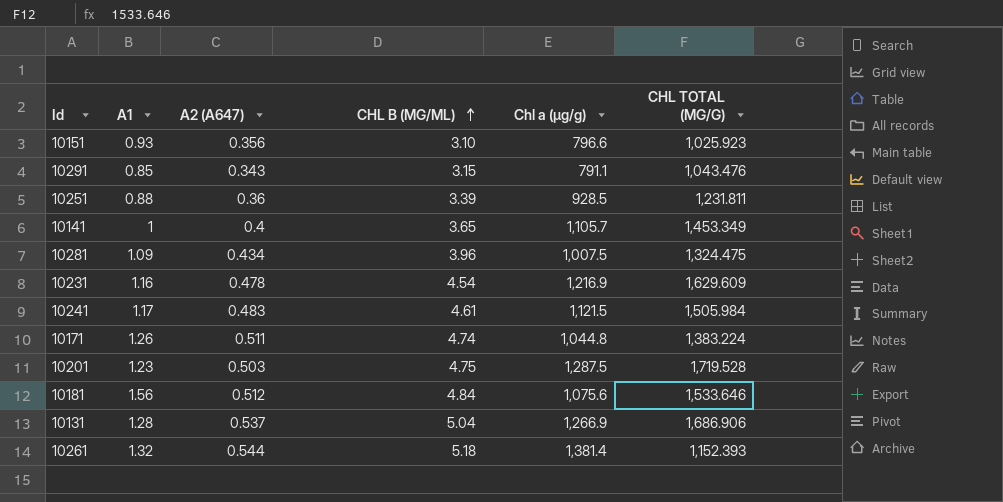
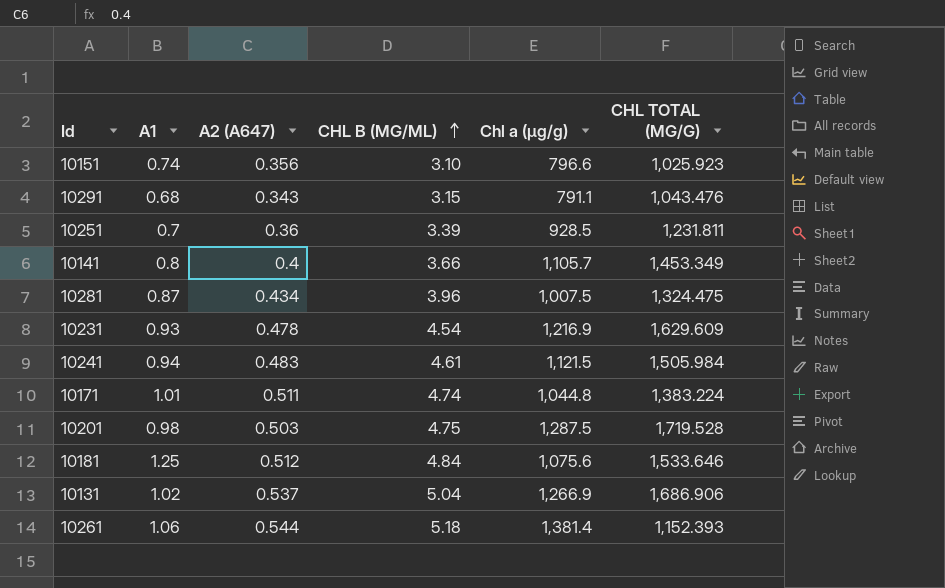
10151 | A1: 0.93 -> 0.74
10291 | A1: 0.85 -> 0.68
10251 | A1: 0.88 -> 0.7
10141 | A1: 1 -> 0.8
10141 | CHL B (ΜG/ML): 3.65 -> 3.66
10281 | A1: 1.09 -> 0.87
10231 | A1: 1.16 -> 0.93
10241 | A1: 1.17 -> 0.94
10171 | A1: 1.26 -> 1.01
10201 | A1: 1.23 -> 0.98
10181 | A1: 1.56 -> 1.25
10131 | A1: 1.28 -> 1.02
10261 | A1: 1.32 -> 1.06

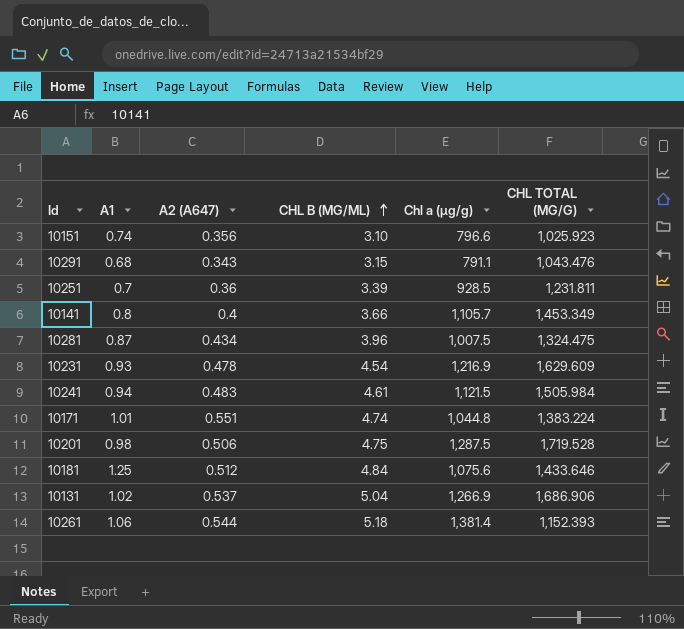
10171 | A2 (A647): 0.511 -> 0.551
10201 | A2 (A647): 0.503 -> 0.506
10181 | CHL TOTAL (ΜG/G): 1,533.646 -> 1,433.646

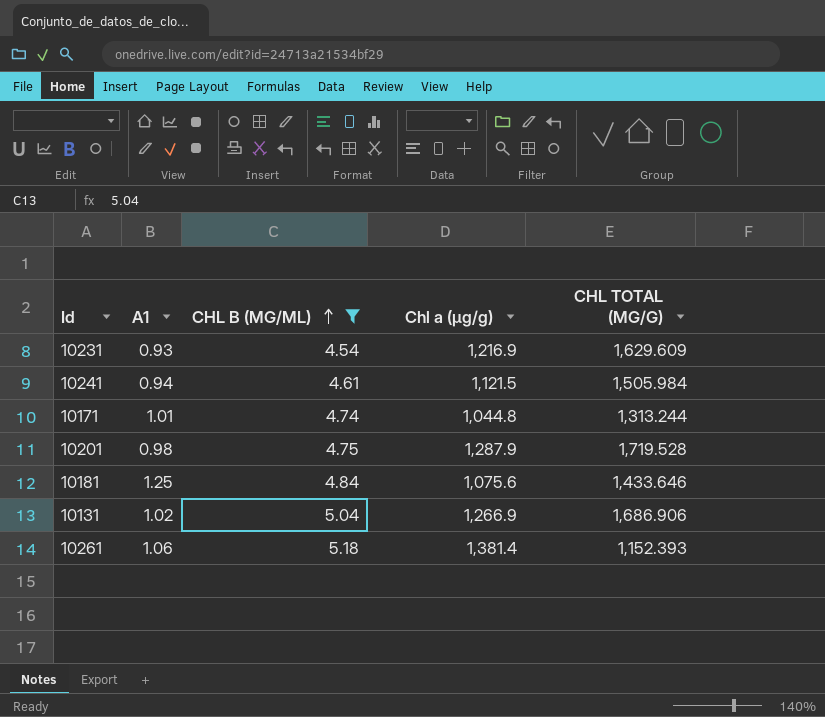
filter: none -> CHL B (ΜG/ML) >= 4.54
column A2 (A647) | position: 3 -> none
10171 | CHL TOTAL (ΜG/G): 1,383.224 -> 1,313.244
10201 | Chl a (µg/g): 1,287.5 -> 1,287.9

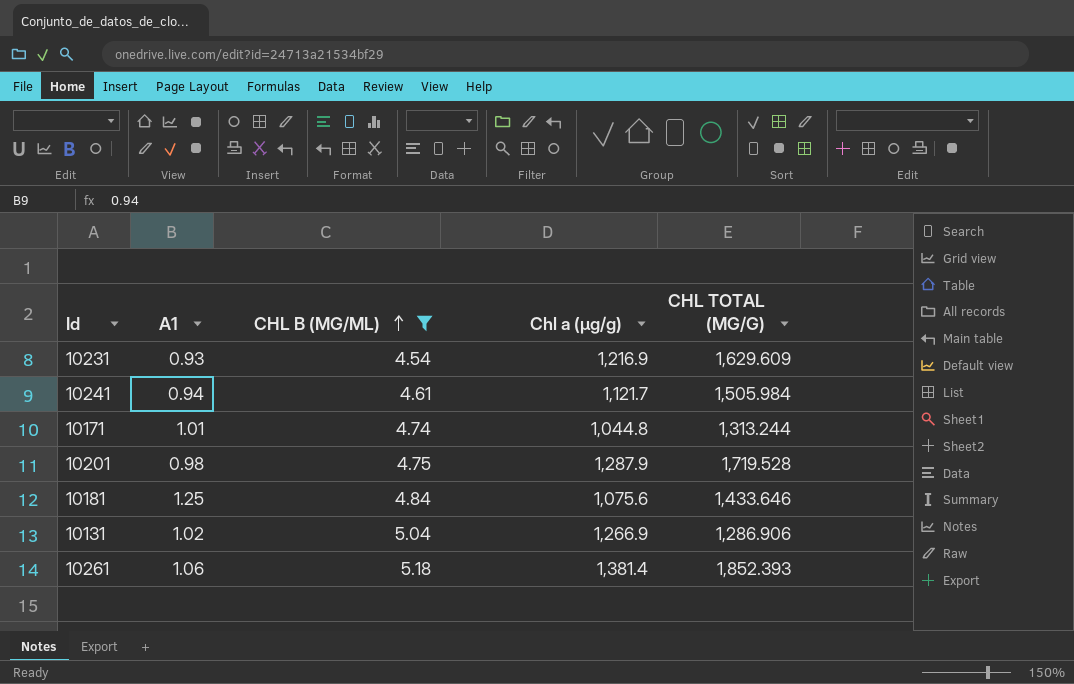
10241 | Chl a (µg/g): 1,121.5 -> 1,121.7
10131 | CHL TOTAL (ΜG/G): 1,686.906 -> 1,286.906
10261 | CHL TOTAL (ΜG/G): 1,152.393 -> 1,852.393

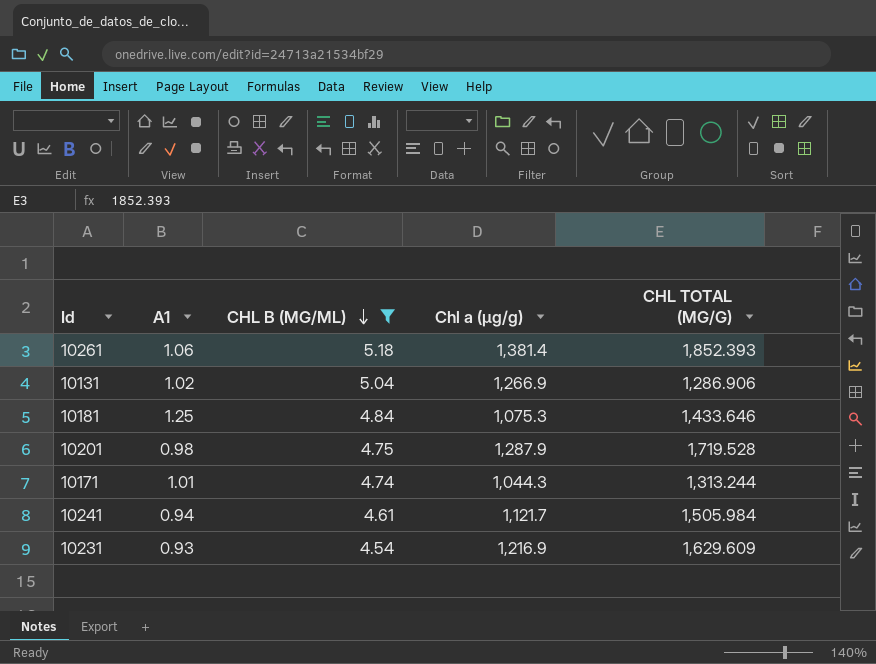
row order: CHL B (ΜG/ML) ascending -> CHL B (ΜG/ML) descending
10181 | Chl a (µg/g): 1,075.6 -> 1,075.3
10171 | Chl a (µg/g): 1,044.8 -> 1,044.3

